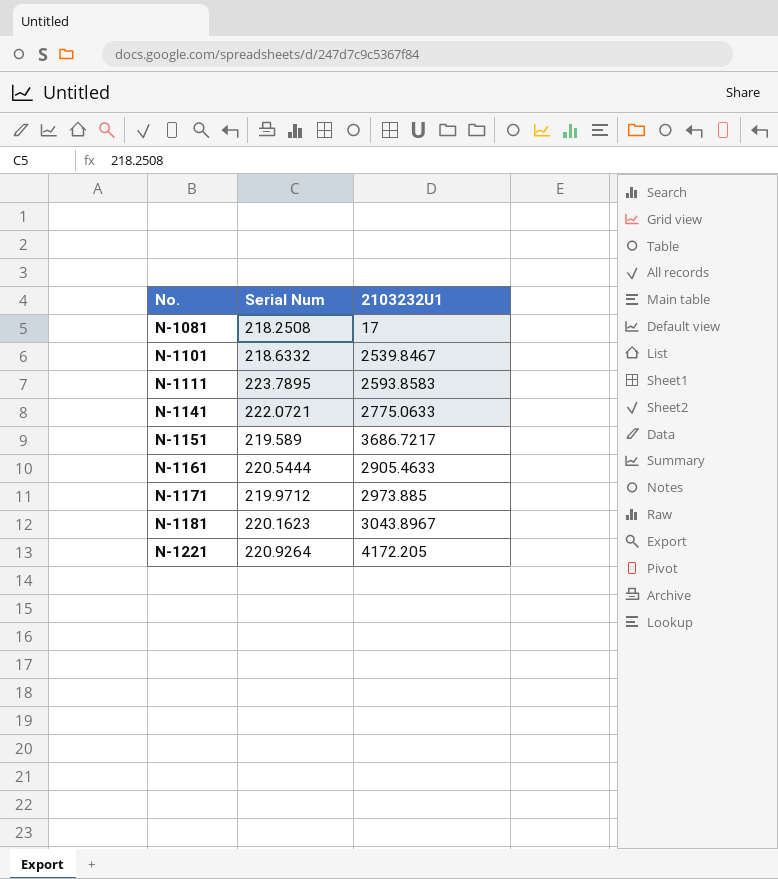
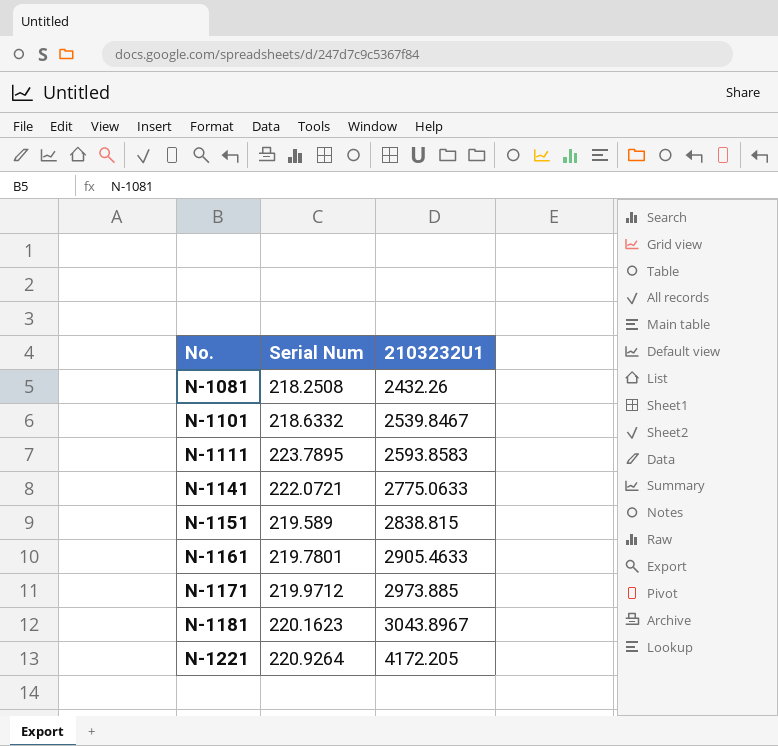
N-1081 | 2103232U1: 17 -> 2432.26
N-1151 | 2103232U1: 3686.7217 -> 2838.815
N-1161 | Serial Num: 220.5444 -> 219.7801

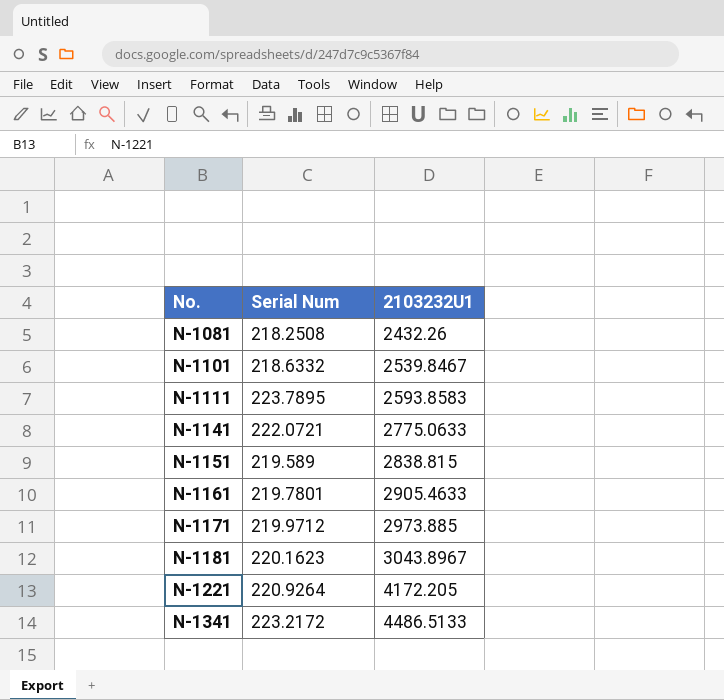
row N-1341: none -> 223.2172 | 4486.5133

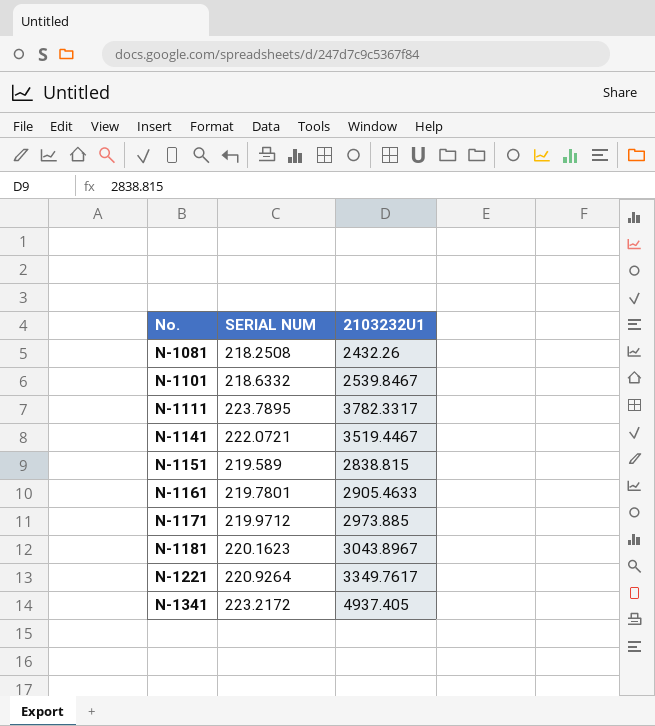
column name: Serial Num -> SERIAL NUM
N-1111 | 2103232U1: 2593.8583 -> 3782.3317
N-1141 | 2103232U1: 2775.0633 -> 3519.4467
N-1221 | 2103232U1: 4172.205 -> 3349.7617
N-1341 | 2103232U1: 4486.5133 -> 4937.405

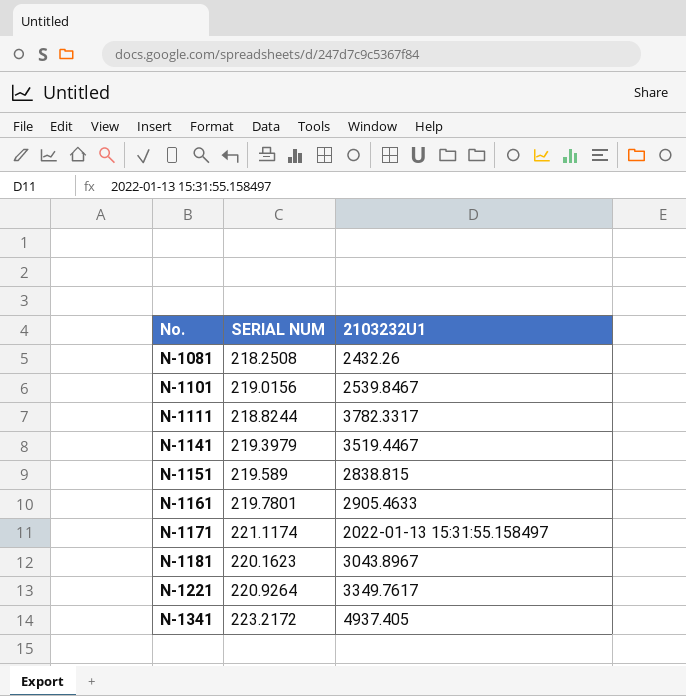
N-1101 | SERIAL NUM: 218.6332 -> 219.0156
N-1111 | SERIAL NUM: 223.7895 -> 218.8244
N-1141 | SERIAL NUM: 222.0721 -> 219.3979
N-1171 | SERIAL NUM: 219.9712 -> 221.1174
N-1171 | 2103232U1: 2973.885 -> 2022-01-13 15:31:55.158497

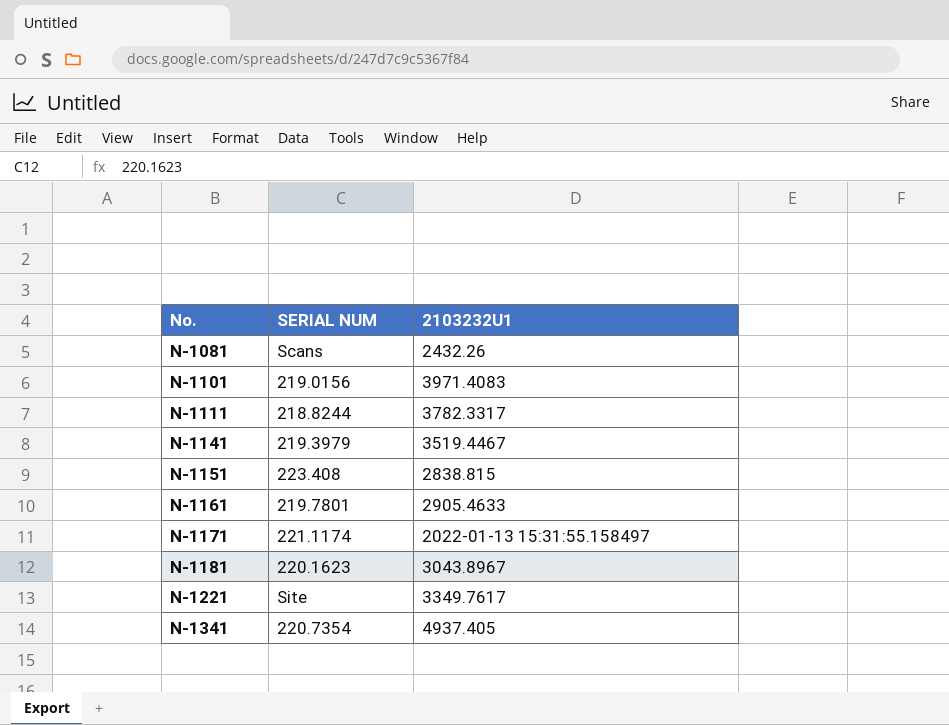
N-1081 | SERIAL NUM: 218.2508 -> Scans
N-1101 | 2103232U1: 2539.8467 -> 3971.4083
N-1151 | SERIAL NUM: 219.589 -> 223.408
N-1221 | SERIAL NUM: 220.9264 -> Site
N-1341 | SERIAL NUM: 223.2172 -> 220.7354

